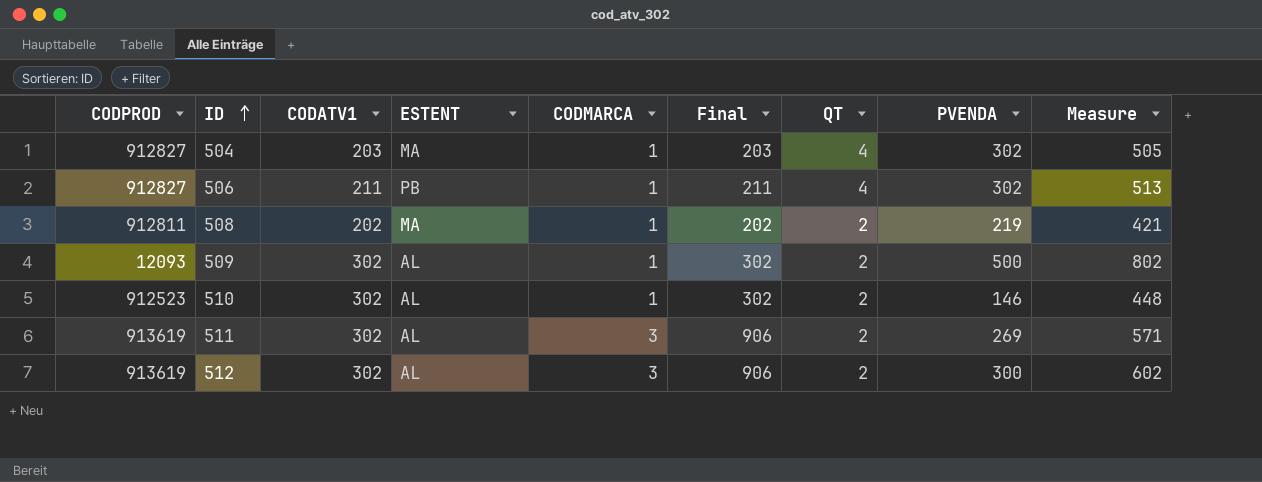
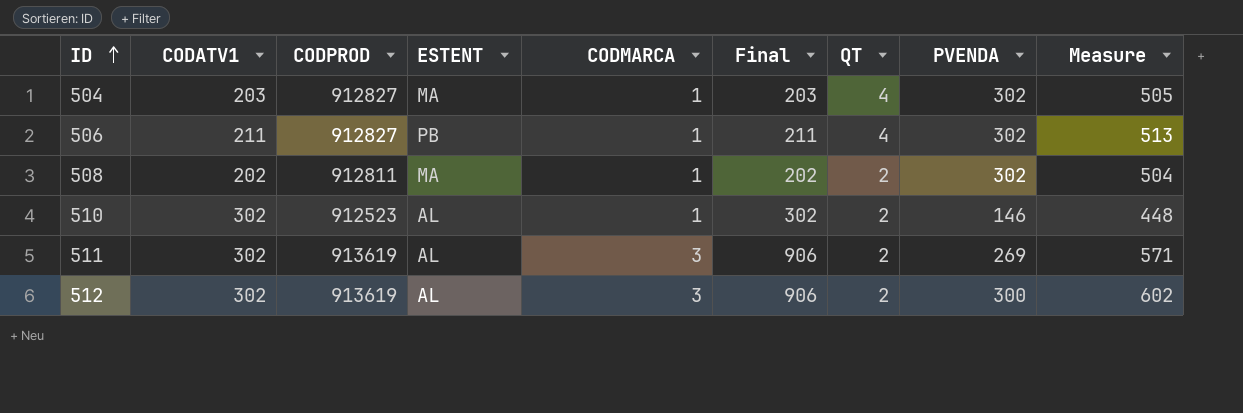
column CODPROD | position: 1 -> 3
row 509: 12093 | 302 | AL | 1 | 302 | 2 | 500 | 802 -> none
508 | PVENDA: 219 -> 302
508 | Measure: 421 -> 504

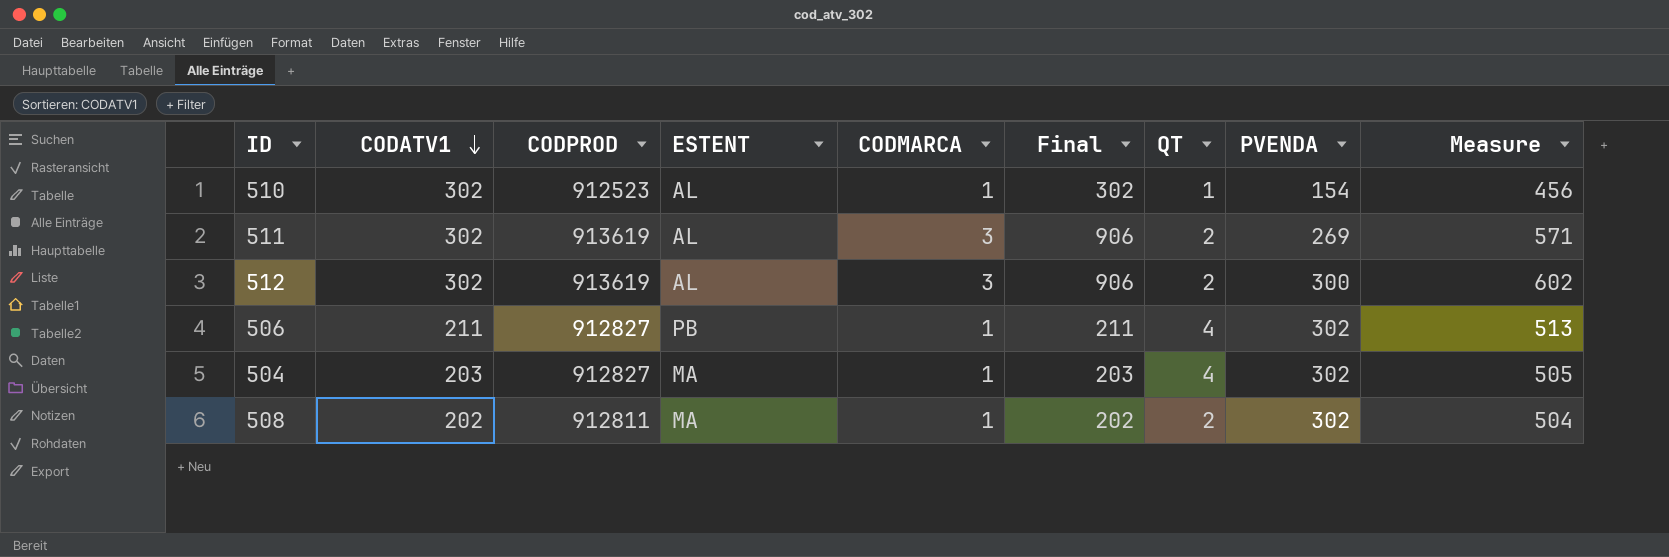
row order: ID ascending -> CODATV1 descending
510 | QT: 2 -> 1
510 | PVENDA: 146 -> 154
510 | Measure: 448 -> 456

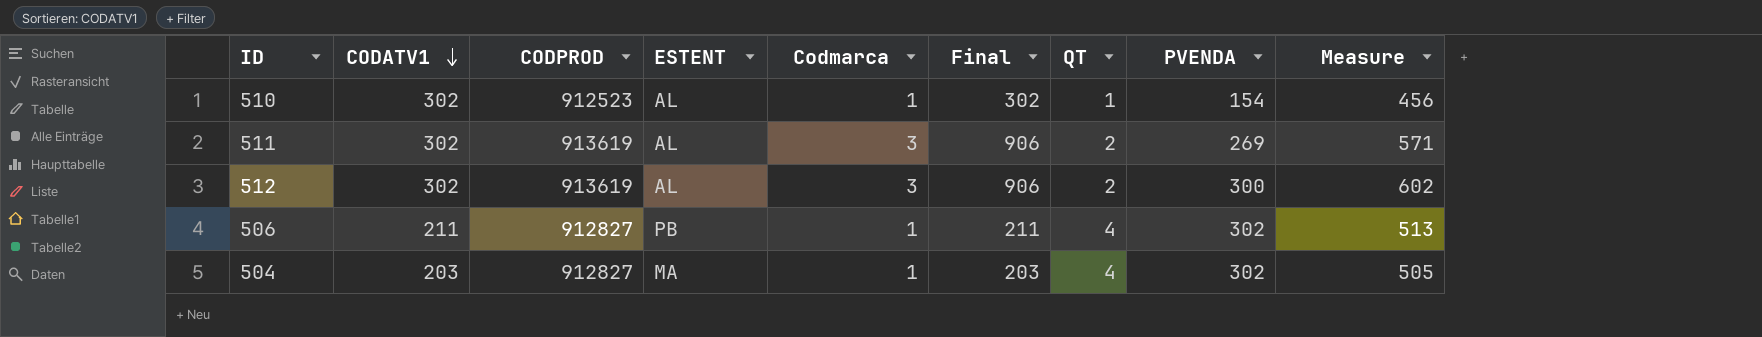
column name: CODMARCA -> Codmarca
row 508: 202 | 912811 | MA | 1 | 202 | 2 | 302 | 504 -> none

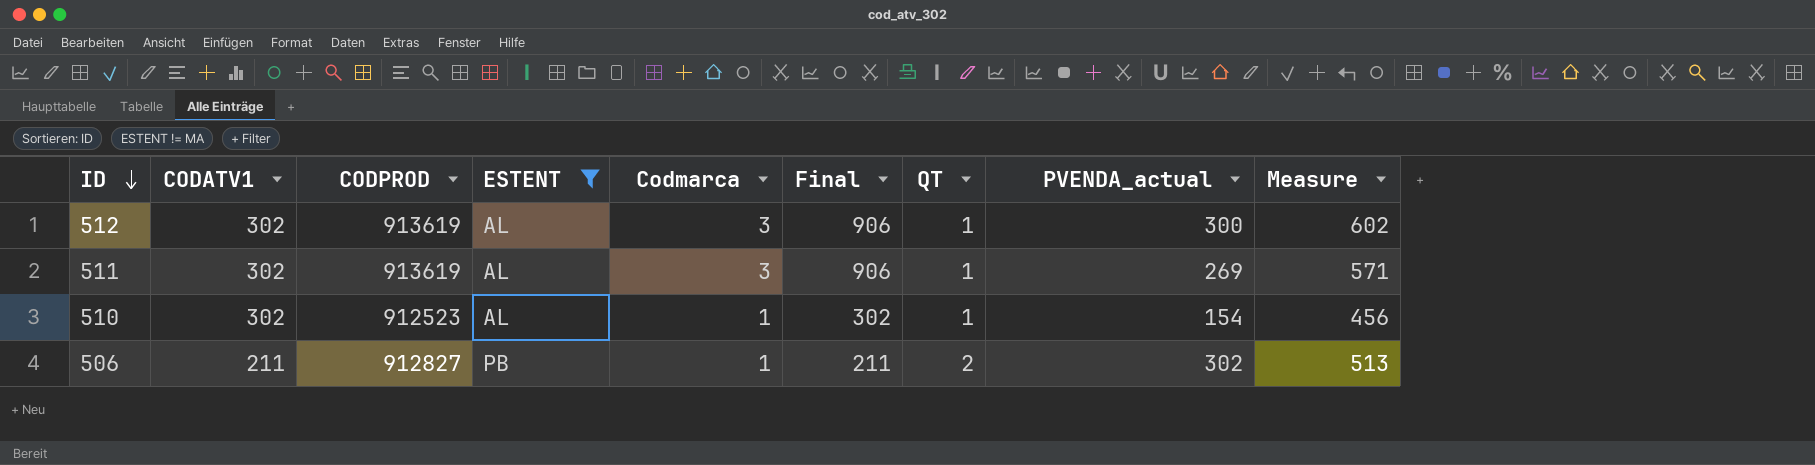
filter: none -> ESTENT != MA
row order: CODATV1 descending -> ID descending
column name: PVENDA -> PVENDA_actual
512 | QT: 2 -> 1
511 | QT: 2 -> 1
506 | QT: 4 -> 2

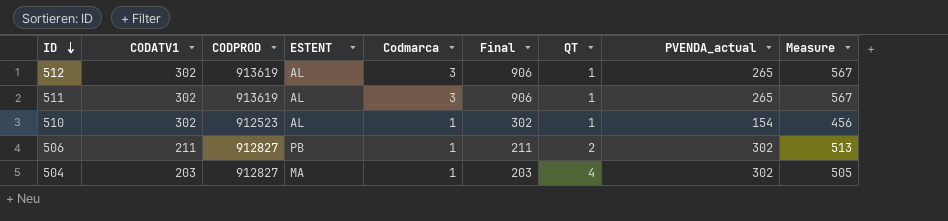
filter: ESTENT != MA -> none
512 | PVENDA_actual: 300 -> 265
512 | Measure: 602 -> 567
511 | PVENDA_actual: 269 -> 265
511 | Measure: 571 -> 567

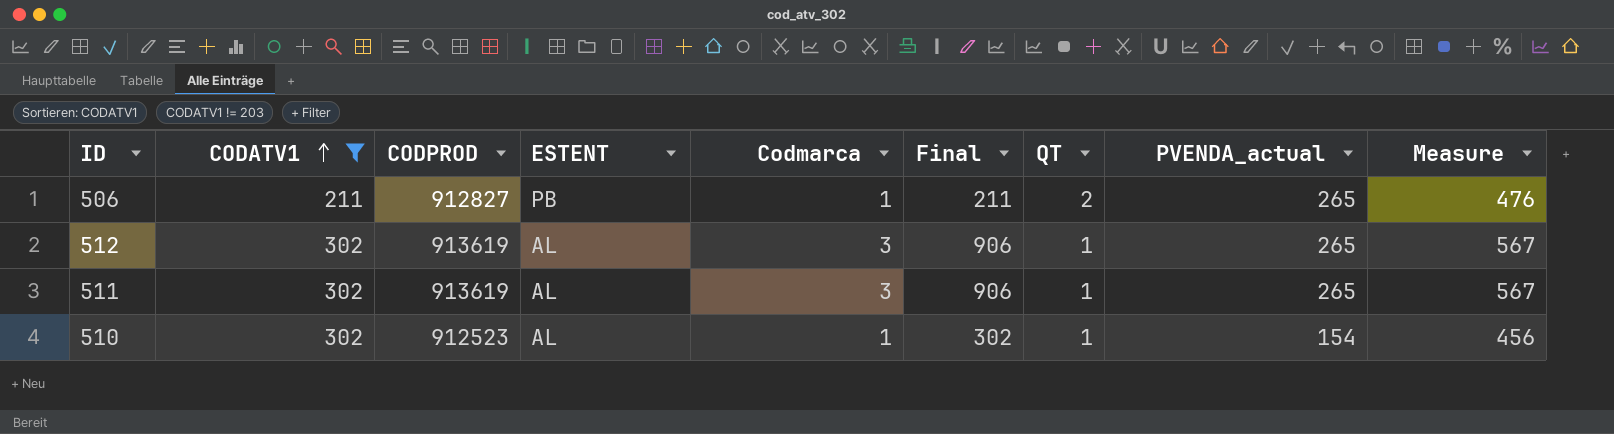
filter: none -> CODATV1 != 203
row order: ID descending -> CODATV1 ascending
506 | PVENDA_actual: 302 -> 265
506 | Measure: 513 -> 476

